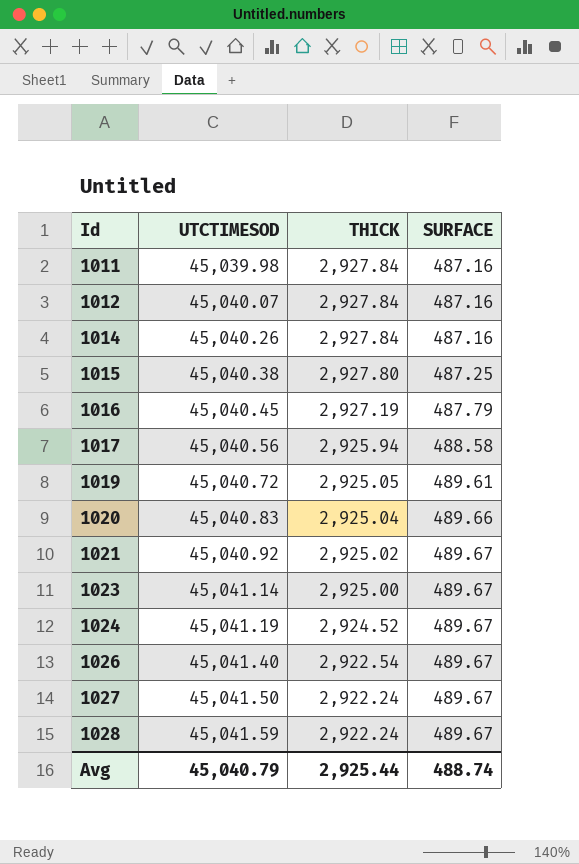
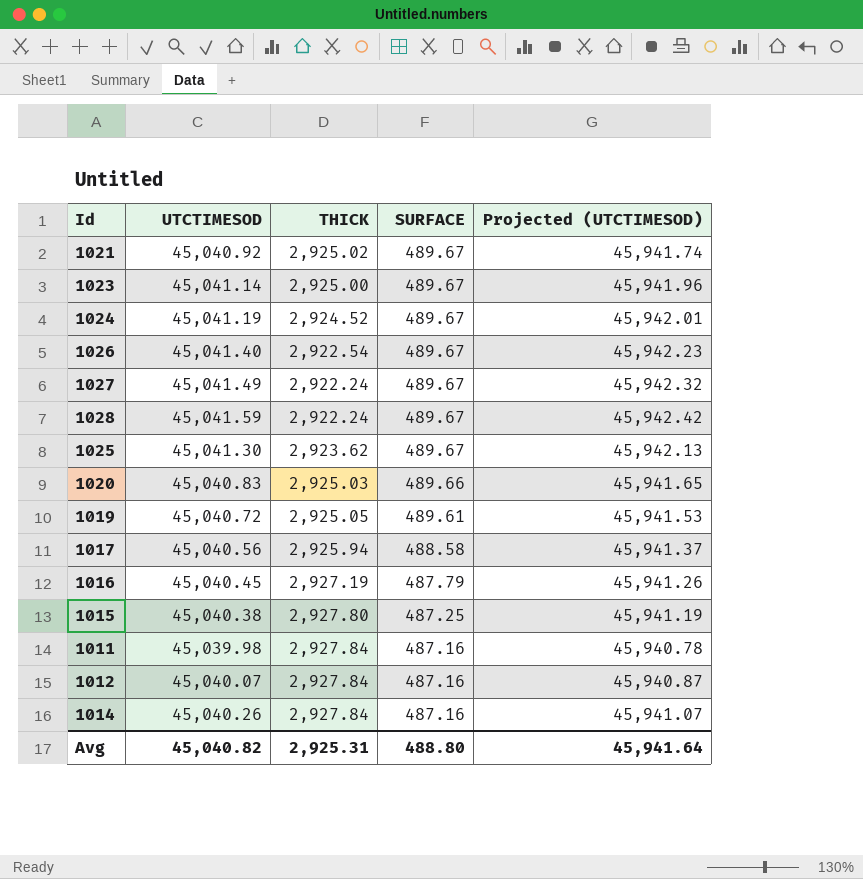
row order: Id ascending -> SURFACE descending
column Projected (UTCTIMESOD) | formula: none -> [UTCTIMESOD] * 1.02
1027 | UTCTIMESOD: 45,041.50 -> 45,041.49
row 1025: none -> 45,041.30 | 2,923.62 | 489.67 | 45,942.13
1020 | THICK: 2,925.04 -> 2,925.03
Avg | UTCTIMESOD: 45,040.79 -> 45,040.82
Avg | THICK: 2,925.44 -> 2,925.31
Avg | SURFACE: 488.74 -> 488.80

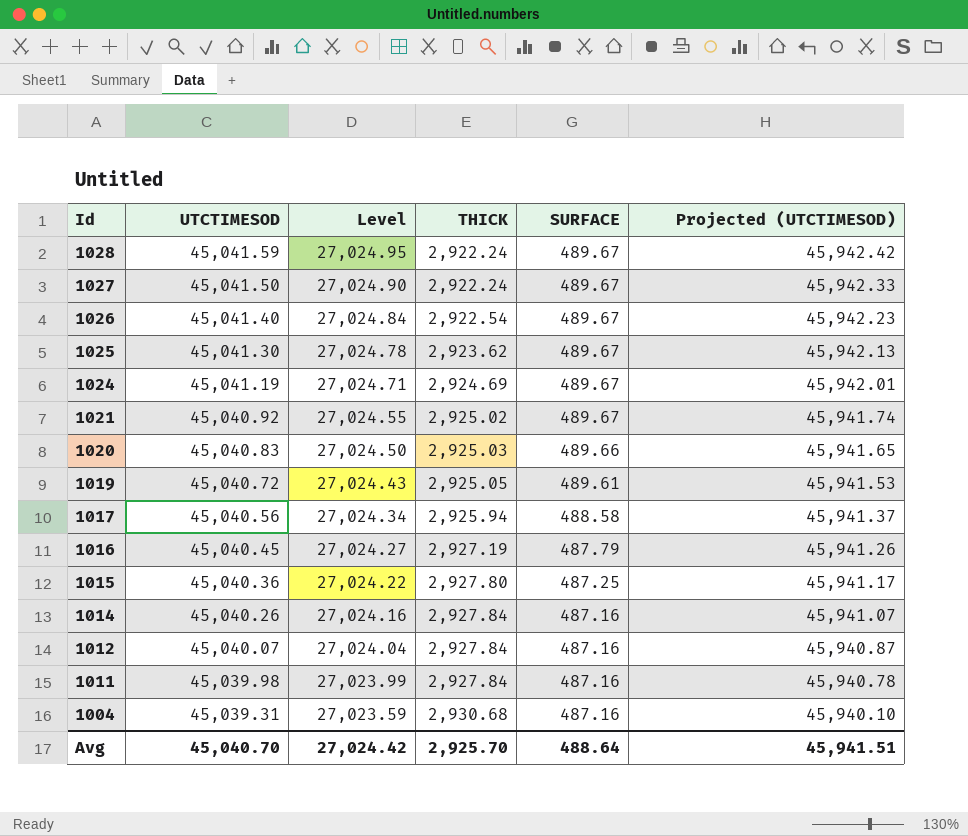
row order: SURFACE descending -> Id descending
column Level | formula: none -> [UTCTIMESOD] * 0.6
row 1023: 45,041.14 | 2,925.00 | 489.67 | 45,941.96 -> none
1027 | UTCTIMESOD: 45,041.49 -> 45,041.50
1027 | Projected (UTCTIMESOD): 45,942.32 -> 45,942.33
1024 | THICK: 2,924.52 -> 2,924.69
1015 | UTCTIMESOD: 45,040.38 -> 45,040.36
1015 | Projected (UTCTIMESOD): 45,941.19 -> 45,941.17
row 1004: none -> 45,039.31 | 27,023.59 | 2,930.68 | 487.16 | 45,940.10
Avg | UTCTIMESOD: 45,040.82 -> 45,040.70
Avg | THICK: 2,925.31 -> 2,925.70
Avg | SURFACE: 488.80 -> 488.64
Avg | Projected (UTCTIMESOD): 45,941.64 -> 45,941.51

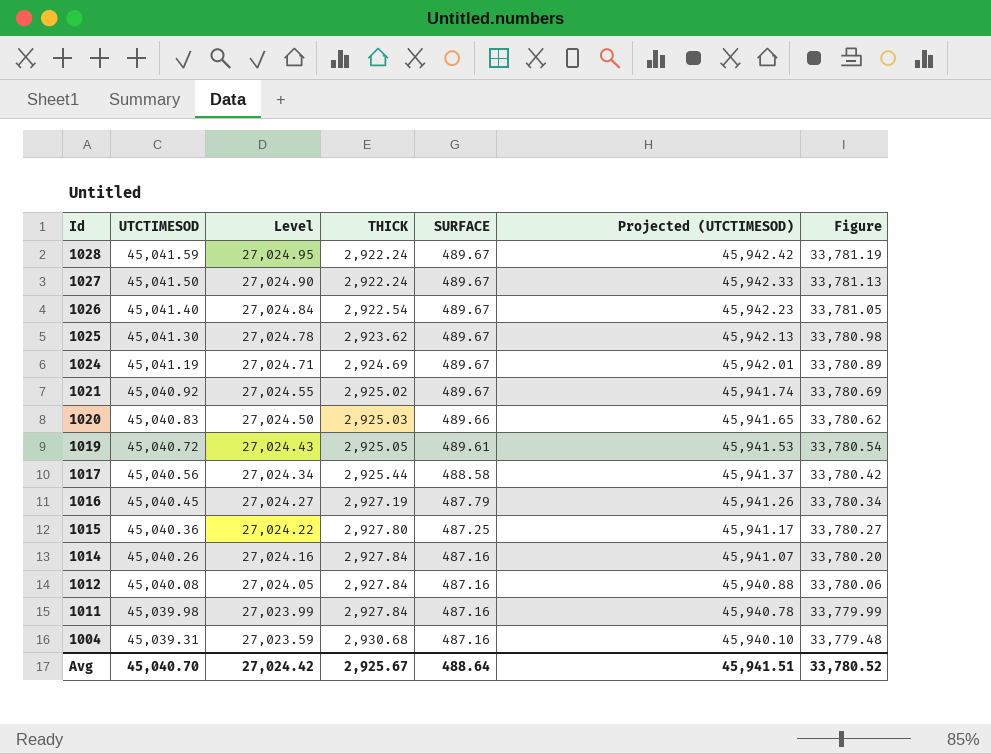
column Figure | formula: none -> [UTCTIMESOD] * 0.75
1017 | THICK: 2,925.94 -> 2,925.44
1012 | UTCTIMESOD: 45,040.07 -> 45,040.08
1012 | Level: 27,024.04 -> 27,024.05
1012 | Projected (UTCTIMESOD): 45,940.87 -> 45,940.88
Avg | THICK: 2,925.70 -> 2,925.67

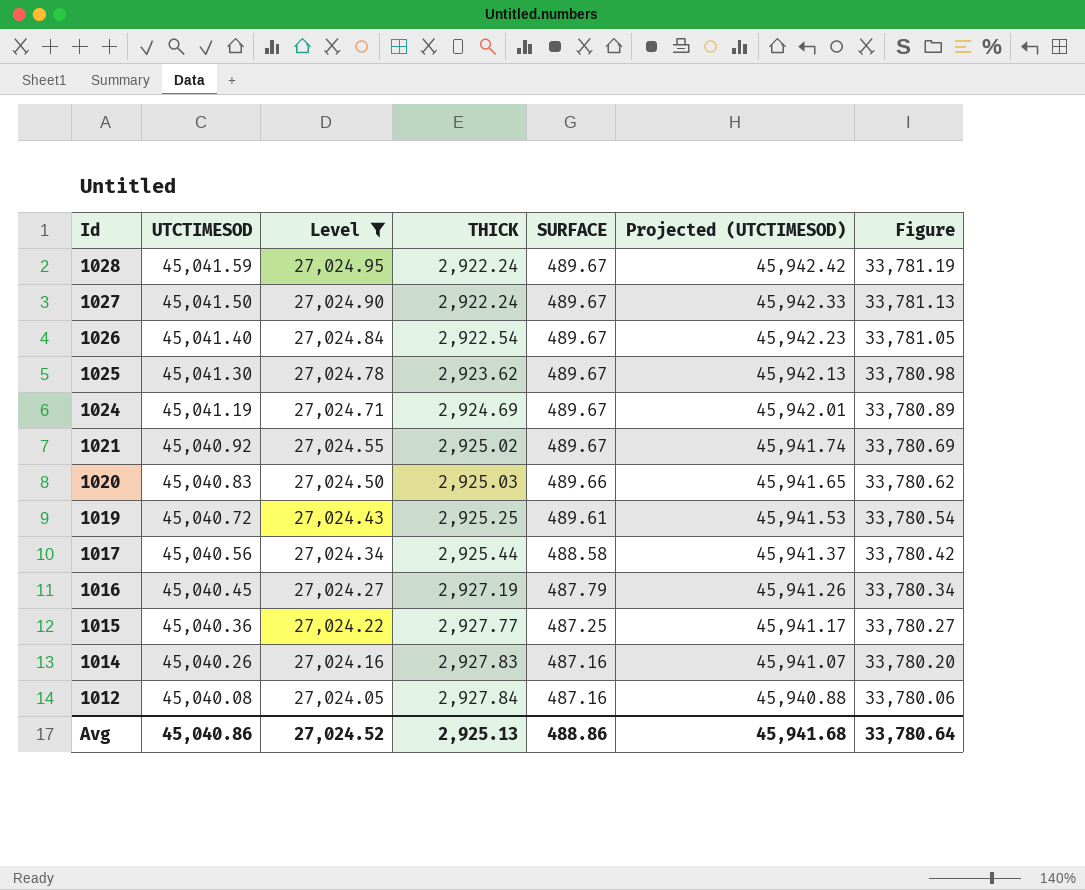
filter: none -> Level >= 27,024.05
1019 | THICK: 2,925.05 -> 2,925.25
1015 | THICK: 2,927.80 -> 2,927.77
1014 | THICK: 2,927.84 -> 2,927.83
Avg | UTCTIMESOD: 45,040.70 -> 45,040.86
Avg | Level: 27,024.42 -> 27,024.52
Avg | THICK: 2,925.67 -> 2,925.13
Avg | SURFACE: 488.64 -> 488.86
Avg | Projected (UTCTIMESOD): 45,941.51 -> 45,941.68
Avg | Figure: 33,780.52 -> 33,780.64

